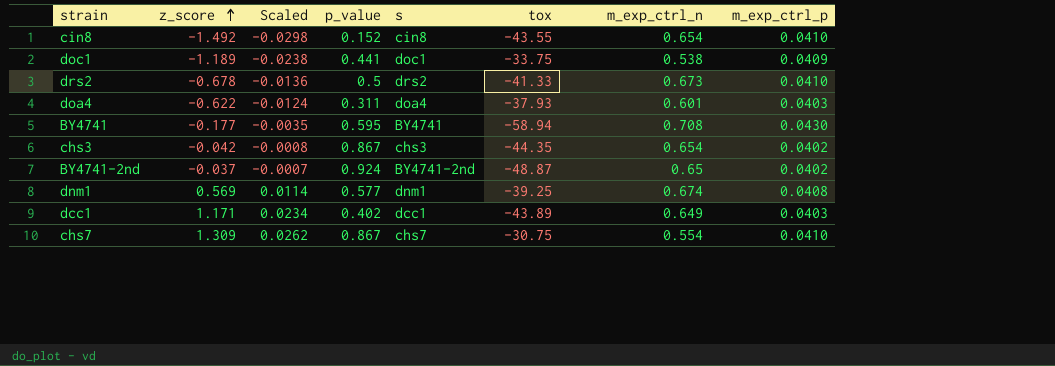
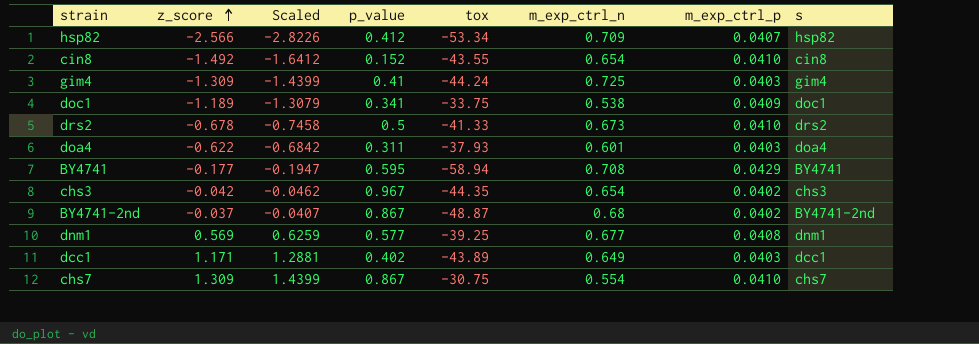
column Scaled | formula: [z_score] * 0.02 -> [z_score] * 1.1
column s | position: 5 -> 8
row hsp82: none -> -2.566 | -2.8226 | 0.412 | -53.34 | 0.709 | 0.0407 | hsp82
row gim4: none -> -1.309 | -1.4399 | 0.41 | -44.24 | 0.725 | 0.0403 | gim4
doc1 | p_value: 0.441 -> 0.341
BY4741 | m_exp_ctrl_p: 0.0430 -> 0.0429
chs3 | p_value: 0.867 -> 0.967
BY4741-2nd | p_value: 0.924 -> 0.867
BY4741-2nd | m_exp_ctrl_n: 0.65 -> 0.68
dnm1 | m_exp_ctrl_n: 0.674 -> 0.677

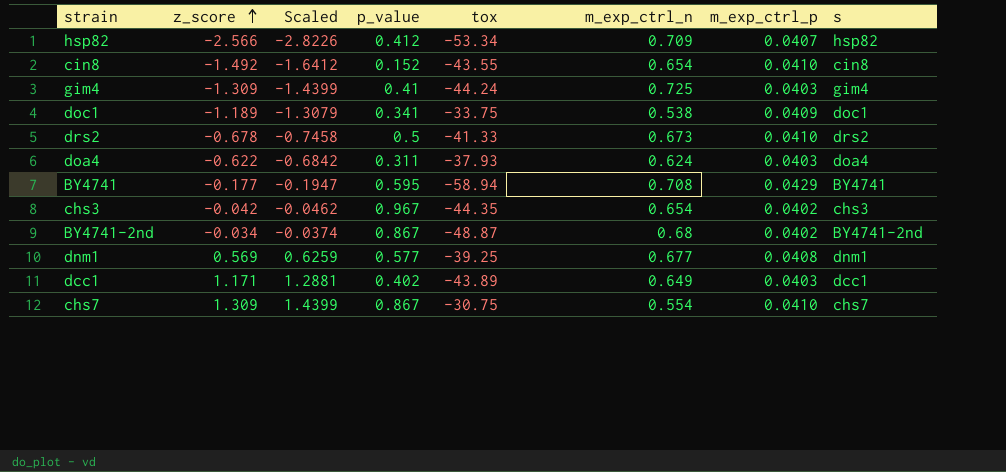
doa4 | m_exp_ctrl_n: 0.601 -> 0.624
BY4741-2nd | z_score: -0.037 -> -0.034
BY4741-2nd | Scaled: -0.0407 -> -0.0374

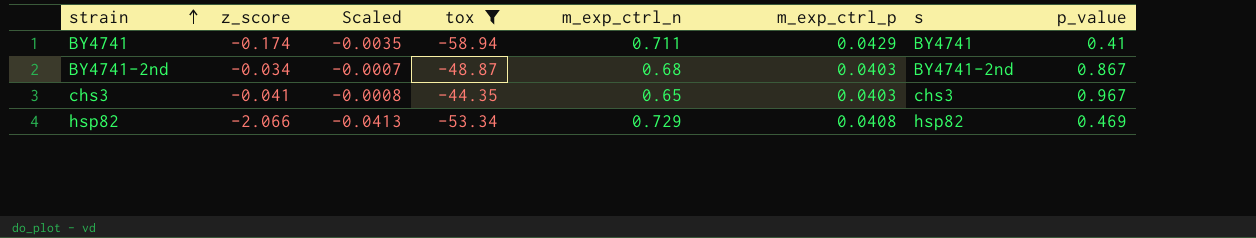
filter: none -> tox <= -44.35
row order: z_score ascending -> strain ascending
column Scaled | formula: [z_score] * 1.1 -> [z_score] * 0.02
column p_value | position: 4 -> 8
BY4741 | z_score: -0.177 -> -0.174
BY4741 | m_exp_ctrl_n: 0.708 -> 0.711
BY4741 | p_value: 0.595 -> 0.41
BY4741-2nd | m_exp_ctrl_p: 0.0402 -> 0.0403
chs3 | z_score: -0.042 -> -0.041
chs3 | m_exp_ctrl_n: 0.654 -> 0.65
chs3 | m_exp_ctrl_p: 0.0402 -> 0.0403
hsp82 | z_score: -2.566 -> -2.066
hsp82 | m_exp_ctrl_n: 0.709 -> 0.729
hsp82 | m_exp_ctrl_p: 0.0407 -> 0.0408
hsp82 | p_value: 0.412 -> 0.469

